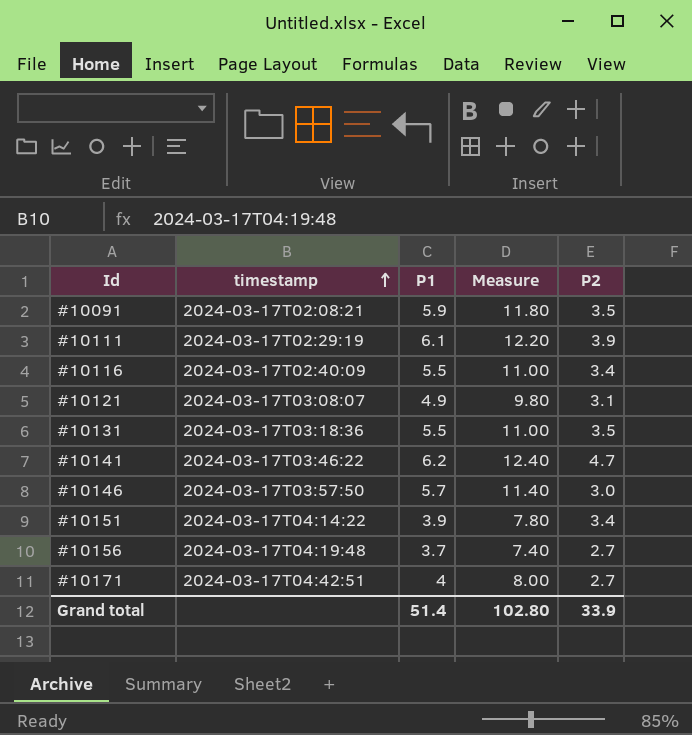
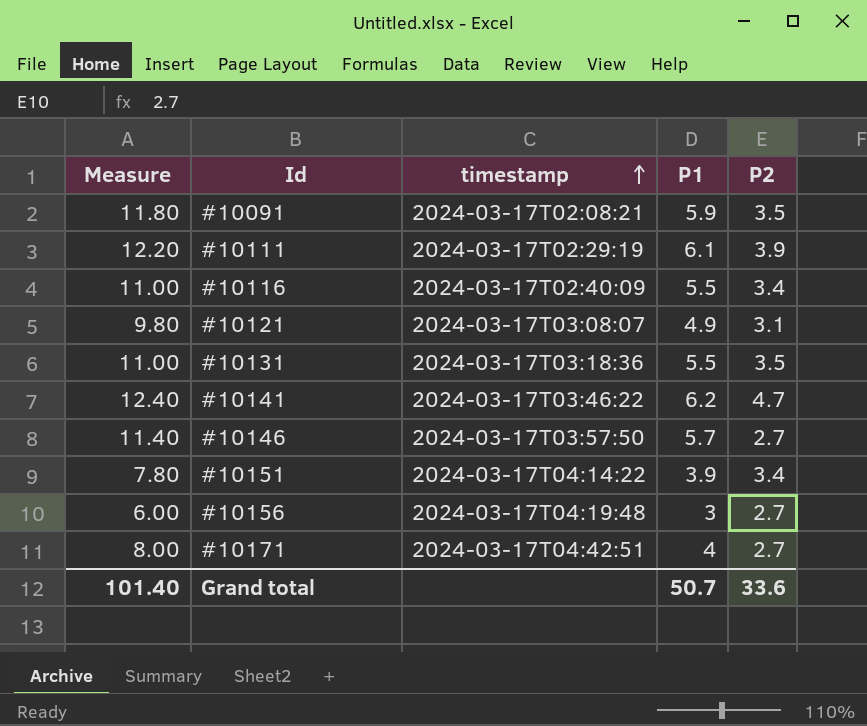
column Measure | position: 4 -> 1
#10146 | P2: 3.0 -> 2.7
#10156 | Measure: 7.40 -> 6.00
#10156 | P1: 3.7 -> 3
Grand total | Measure: 102.80 -> 101.40
Grand total | P1: 51.4 -> 50.7
Grand total | P2: 33.9 -> 33.6

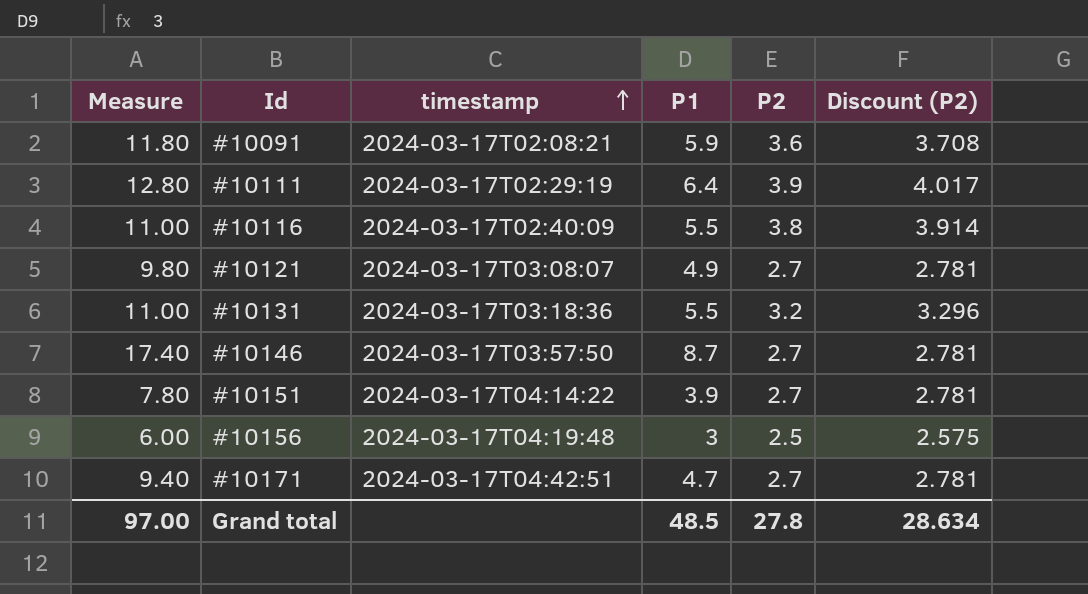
column Discount (P2) | formula: none -> [P2] * 1.03
row #10141: 12.40 | 2024-03-17T03:46:22 | 6.2 | 4.7 -> none
#10091 | P2: 3.5 -> 3.6
#10111 | Measure: 12.20 -> 12.80
#10111 | P1: 6.1 -> 6.4
#10116 | P2: 3.4 -> 3.8
#10121 | P2: 3.1 -> 2.7
#10131 | P2: 3.5 -> 3.2
#10146 | Measure: 11.40 -> 17.40
#10146 | P1: 5.7 -> 8.7
#10151 | P2: 3.4 -> 2.7
#10156 | P2: 2.7 -> 2.5
#10171 | Measure: 8.00 -> 9.40
#10171 | P1: 4 -> 4.7
Grand total | Measure: 101.40 -> 97.00
Grand total | P1: 50.7 -> 48.5
Grand total | P2: 33.6 -> 27.8

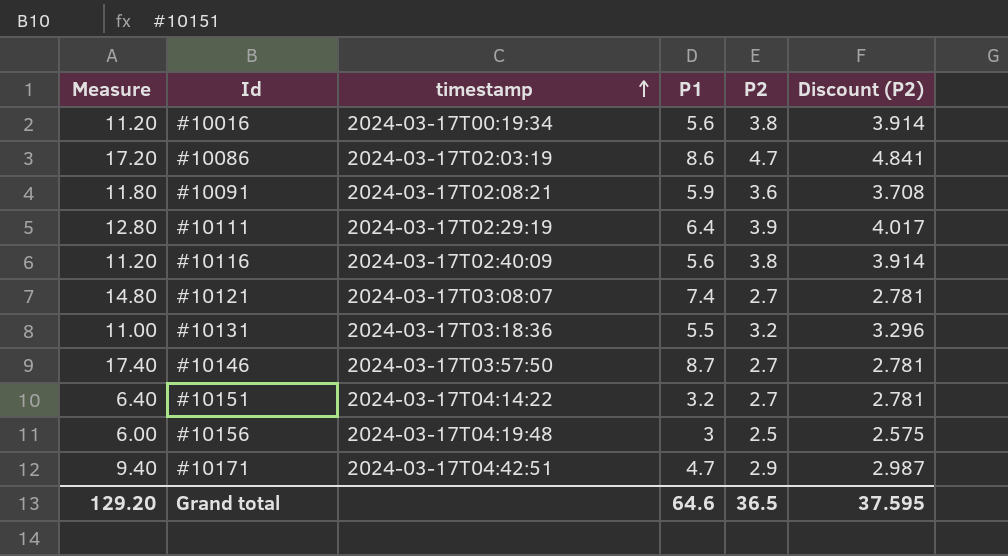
row #10016: none -> 11.20 | 2024-03-17T00:19:34 | 5.6 | 3.8 | 3.914
row #10086: none -> 17.20 | 2024-03-17T02:03:19 | 8.6 | 4.7 | 4.841
#10116 | Measure: 11.00 -> 11.20
#10116 | P1: 5.5 -> 5.6
#10121 | Measure: 9.80 -> 14.80
#10121 | P1: 4.9 -> 7.4
#10151 | Measure: 7.80 -> 6.40
#10151 | P1: 3.9 -> 3.2
#10171 | P2: 2.7 -> 2.9
#10171 | Discount (P2): 2.781 -> 2.987
Grand total | Measure: 97.00 -> 129.20
Grand total | P1: 48.5 -> 64.6
Grand total | P2: 27.8 -> 36.5
Grand total | Discount (P2): 28.634 -> 37.595

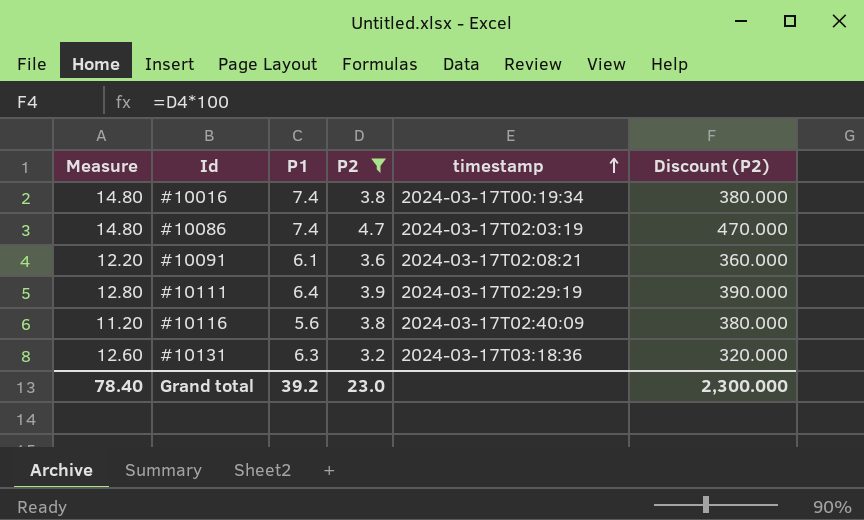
filter: none -> P2 >= 3.2
column timestamp | position: 3 -> 5
column Discount (P2) | formula: [P2] * 1.03 -> [P2] * 100
#10016 | Measure: 11.20 -> 14.80
#10016 | P1: 5.6 -> 7.4
#10086 | Measure: 17.20 -> 14.80
#10086 | P1: 8.6 -> 7.4
#10091 | Measure: 11.80 -> 12.20
#10091 | P1: 5.9 -> 6.1
#10131 | Measure: 11.00 -> 12.60
#10131 | P1: 5.5 -> 6.3
Grand total | Measure: 129.20 -> 78.40
Grand total | P1: 64.6 -> 39.2
Grand total | P2: 36.5 -> 23.0
Grand total | Discount (P2): 37.595 -> 2,300.000

